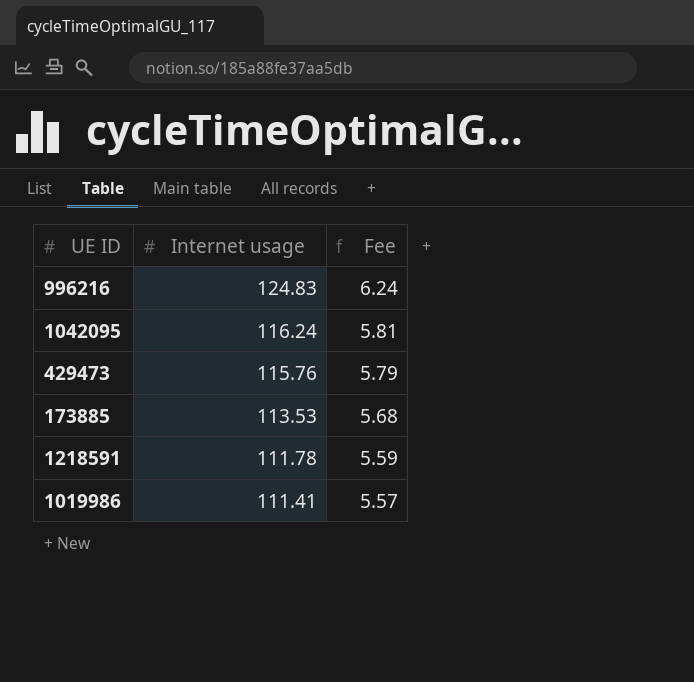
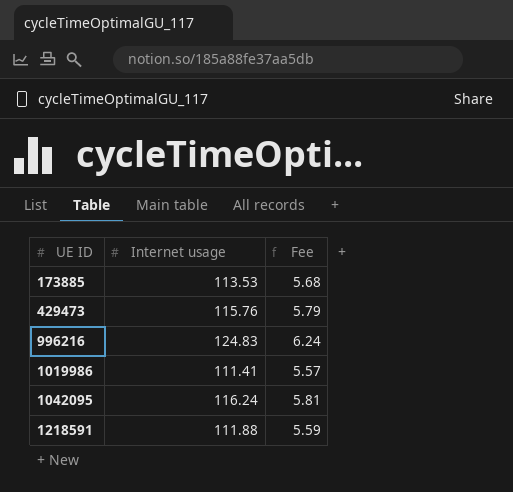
row order: Internet usage descending -> UE ID ascending
1218591 | Internet usage: 111.78 -> 111.88

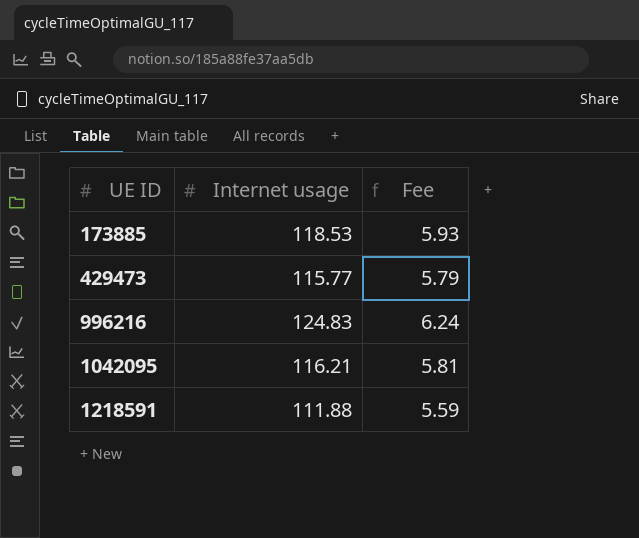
row 1019986: 111.41 | 5.57 -> none
173885 | Internet usage: 113.53 -> 118.53
173885 | Fee: 5.68 -> 5.93
429473 | Internet usage: 115.76 -> 115.77
1042095 | Internet usage: 116.24 -> 116.21

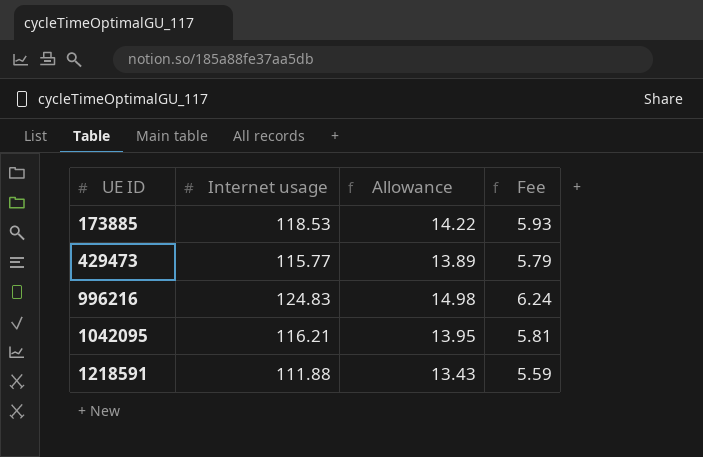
column Allowance | formula: none -> [Internet usage] * 0.12

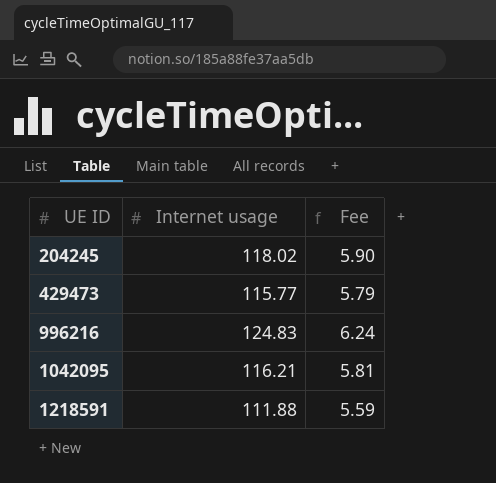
column Allowance | formula: [Internet usage] * 0.12 -> none
row 173885: 118.53 | 14.22 | 5.93 -> none
row 204245: none -> 118.02 | 5.90

